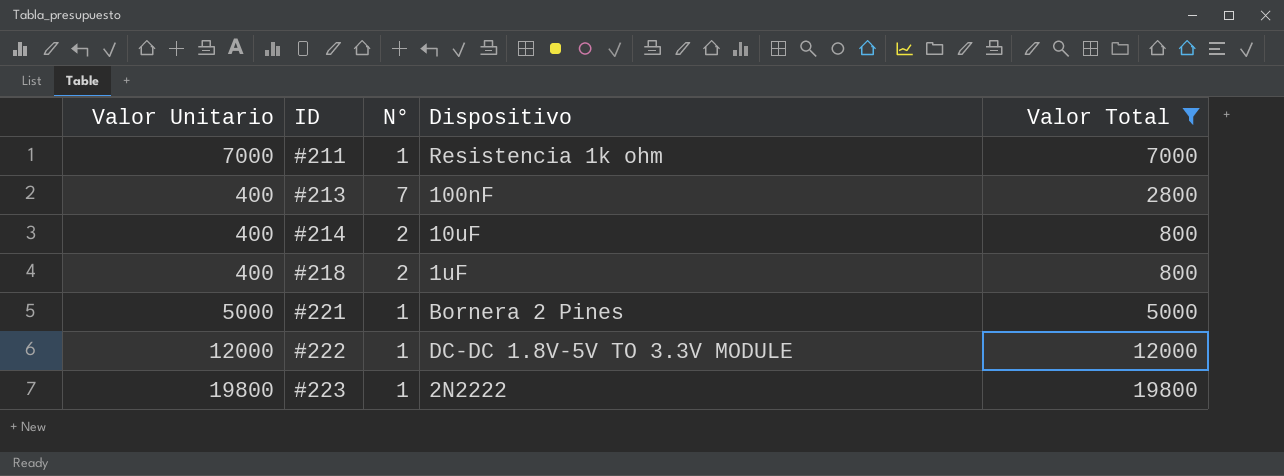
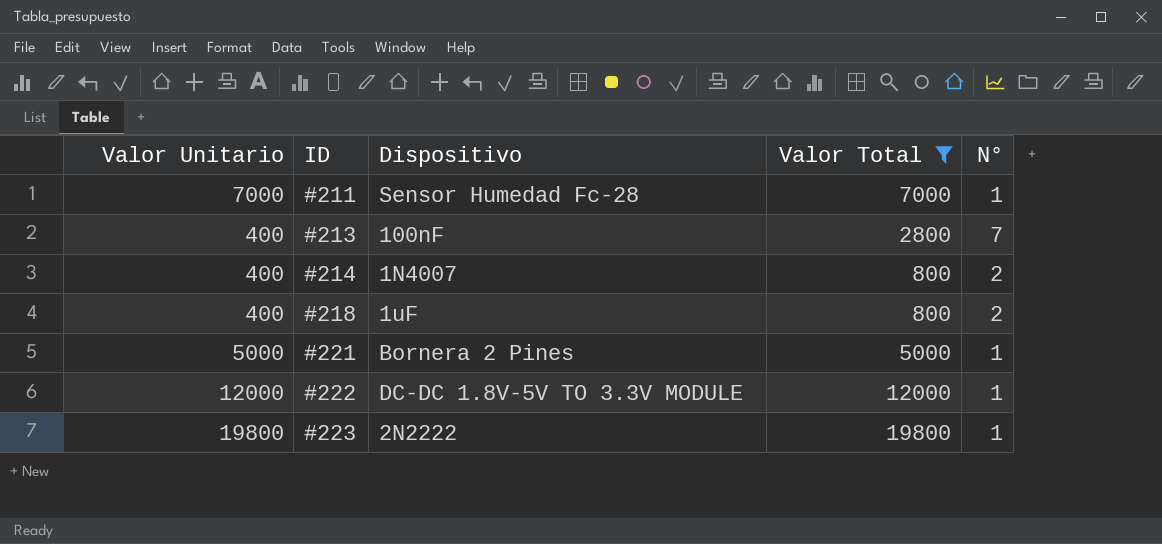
column N° | position: 3 -> 5
#211 | Dispositivo: Resistencia 1k ohm -> Sensor Humedad Fc-28
#214 | Dispositivo: 10uF -> 1N4007

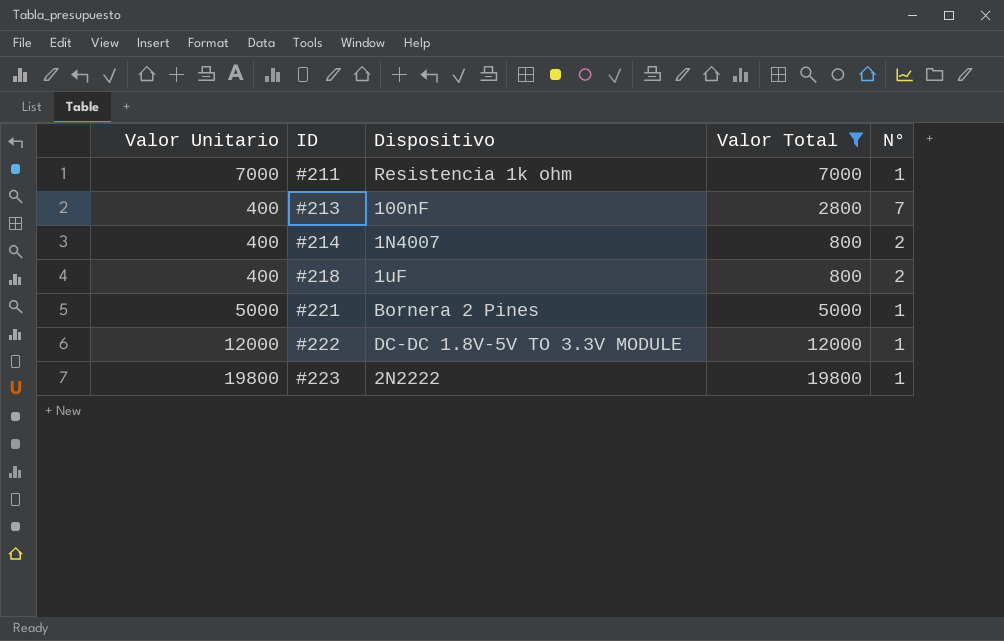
#211 | Dispositivo: Sensor Humedad Fc-28 -> Resistencia 1k ohm

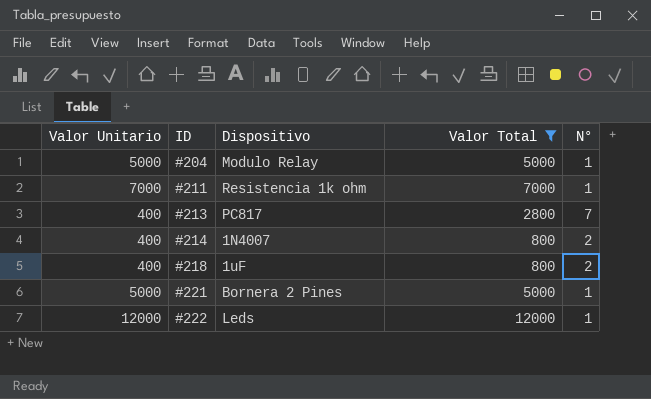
row #223: 19800 | 2N2222 | 19800 | 1 -> none
row #204: none -> 5000 | Modulo Relay | 5000 | 1
#213 | Dispositivo: 100nF -> PC817
#222 | Dispositivo: DC-DC 1.8V-5V TO 3.3V MODULE -> Leds

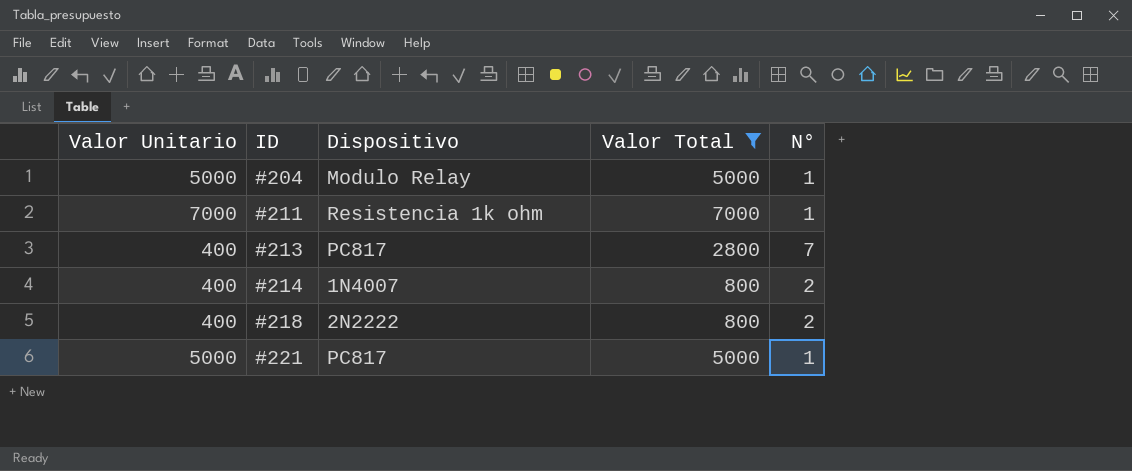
row #222: 12000 | Leds | 12000 | 1 -> none
#218 | Dispositivo: 1uF -> 2N2222
#221 | Dispositivo: Bornera 2 Pines -> PC817

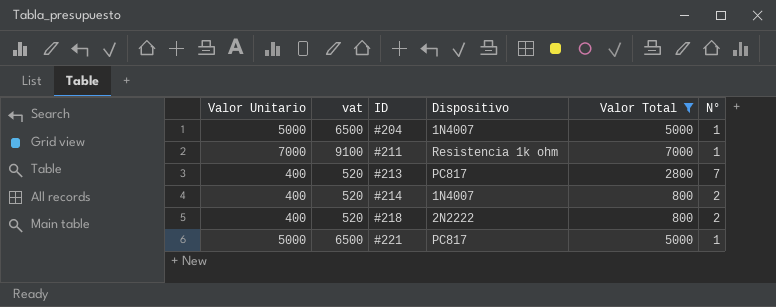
column vat | formula: none -> [Valor Unitario] * 1.3
#204 | Dispositivo: Modulo Relay -> 1N4007

